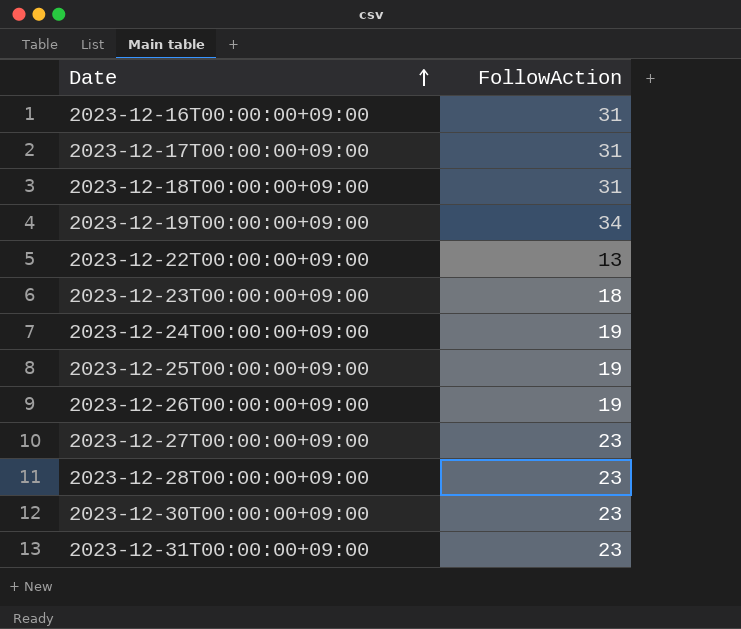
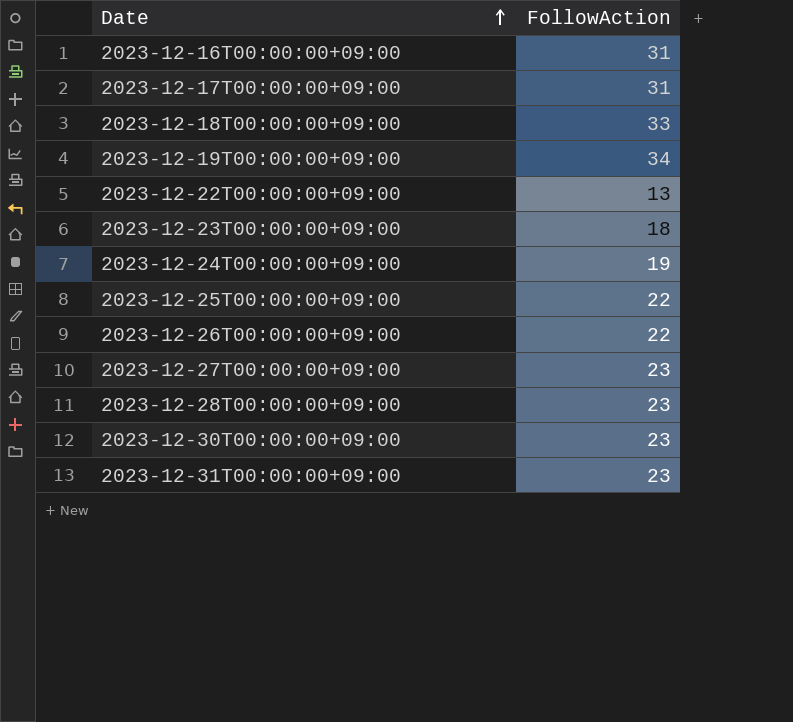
2023-12-18T00:00:00+09:00 | FollowAction: 31 -> 33
2023-12-25T00:00:00+09:00 | FollowAction: 19 -> 22
2023-12-26T00:00:00+09:00 | FollowAction: 19 -> 22

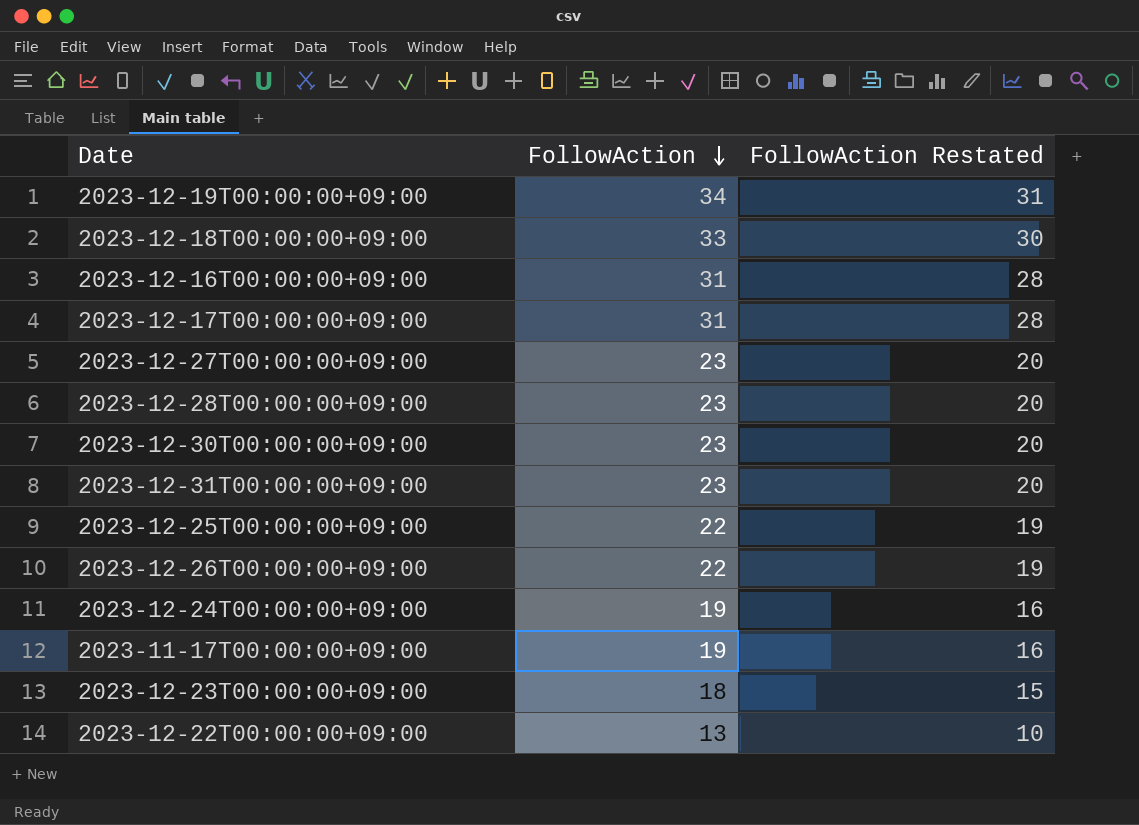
row order: Date ascending -> FollowAction descending
column FollowAction Restated | formula: none -> [FollowAction] - 3
row 2023-11-17T00:00:00+09:00: none -> 19 | 16

